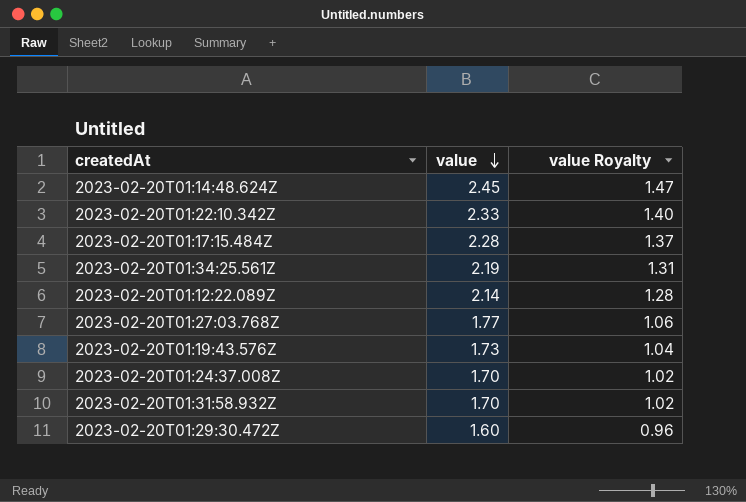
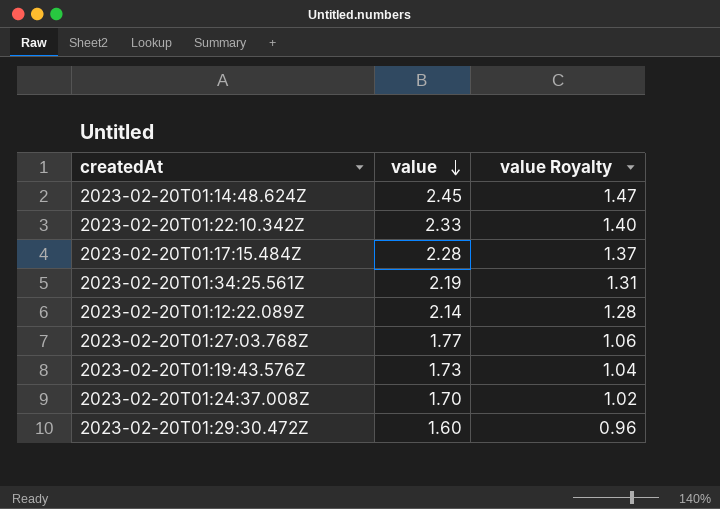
row 2023-02-20T01:31:58.932Z: 1.70 | 1.02 -> none

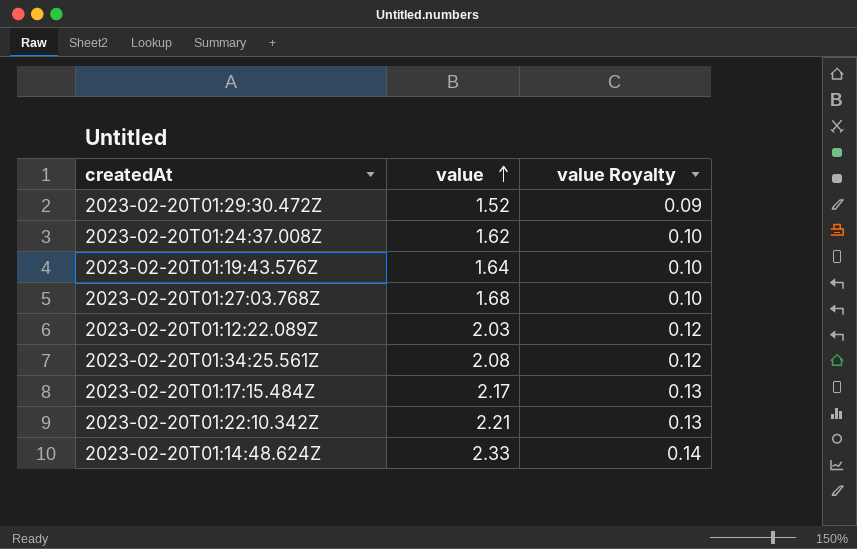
row order: value descending -> value ascending
column value Royalty | formula: [value] * 0.6 -> [value] * 0.06
2023-02-20T01:29:30.472Z | value: 1.60 -> 1.52
2023-02-20T01:24:37.008Z | value: 1.70 -> 1.62
2023-02-20T01:19:43.576Z | value: 1.73 -> 1.64
2023-02-20T01:27:03.768Z | value: 1.77 -> 1.68
2023-02-20T01:12:22.089Z | value: 2.14 -> 2.03
2023-02-20T01:34:25.561Z | value: 2.19 -> 2.08
2023-02-20T01:17:15.484Z | value: 2.28 -> 2.17
2023-02-20T01:22:10.342Z | value: 2.33 -> 2.21
2023-02-20T01:14:48.624Z | value: 2.45 -> 2.33

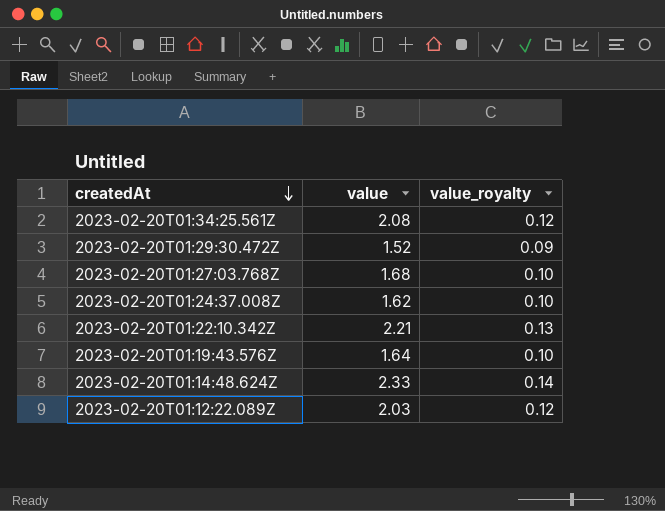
row order: value ascending -> createdAt descending
column name: value Royalty -> value_royalty
row 2023-02-20T01:17:15.484Z: 2.17 | 0.13 -> none

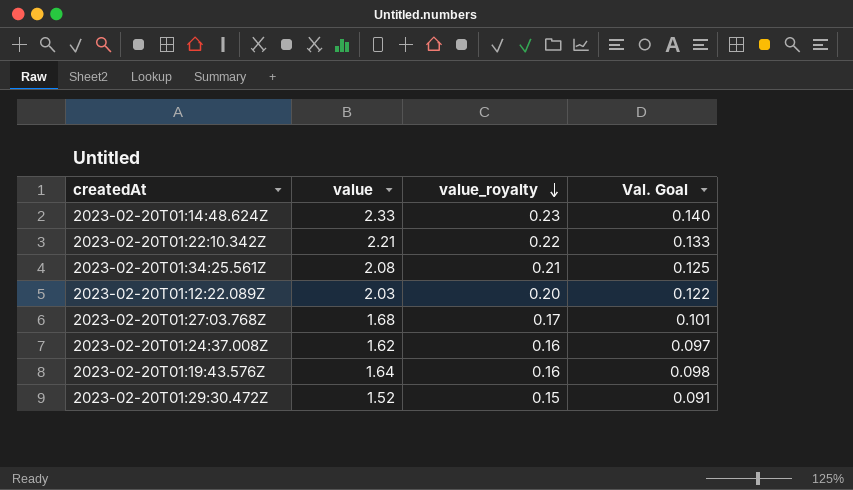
row order: createdAt descending -> value_royalty descending
column value_royalty | formula: [value] * 0.06 -> [value] * 0.1
column Val. Goal | formula: none -> [value] * 0.06

